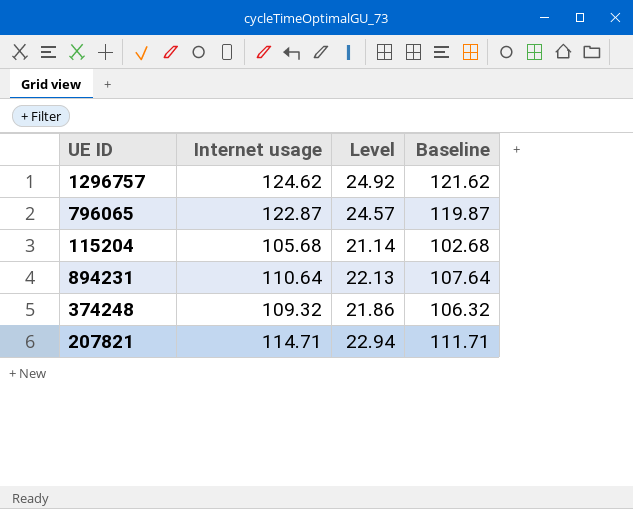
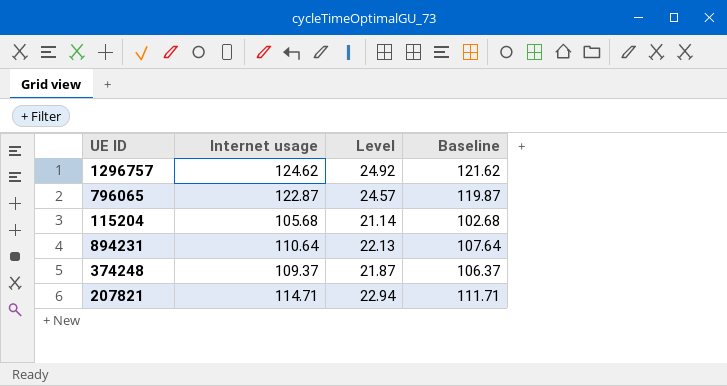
374248 | Internet usage: 109.32 -> 109.37
374248 | Level: 21.86 -> 21.87
374248 | Baseline: 106.32 -> 106.37

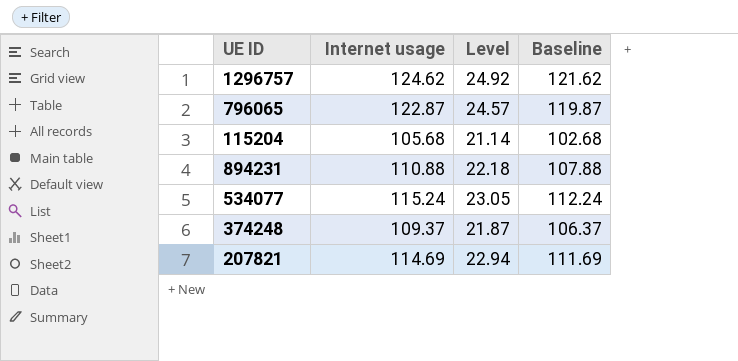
894231 | Internet usage: 110.64 -> 110.88
894231 | Level: 22.13 -> 22.18
894231 | Baseline: 107.64 -> 107.88
row 534077: none -> 115.24 | 23.05 | 112.24
207821 | Internet usage: 114.71 -> 114.69
207821 | Baseline: 111.71 -> 111.69

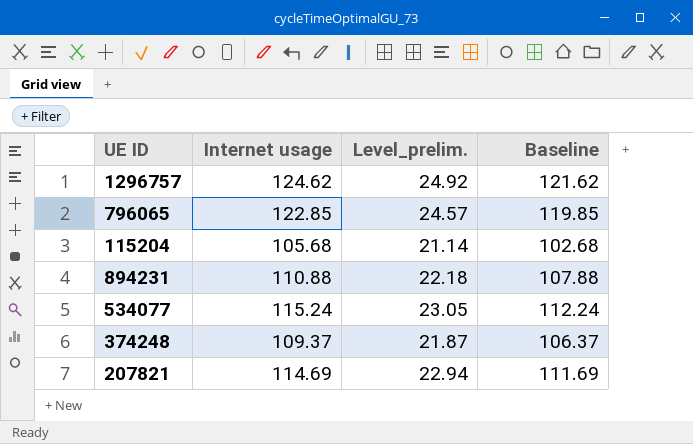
column name: Level -> Level_prelim.
796065 | Internet usage: 122.87 -> 122.85
796065 | Baseline: 119.87 -> 119.85

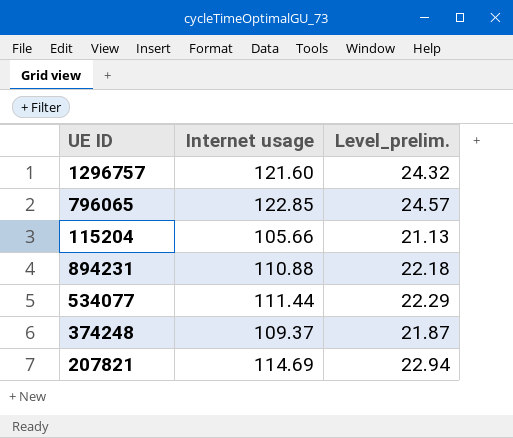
column Baseline | formula: [Internet usage] - 3 -> none
1296757 | Internet usage: 124.62 -> 121.60
1296757 | Level_prelim.: 24.92 -> 24.32
115204 | Internet usage: 105.68 -> 105.66
115204 | Level_prelim.: 21.14 -> 21.13
534077 | Internet usage: 115.24 -> 111.44
534077 | Level_prelim.: 23.05 -> 22.29

